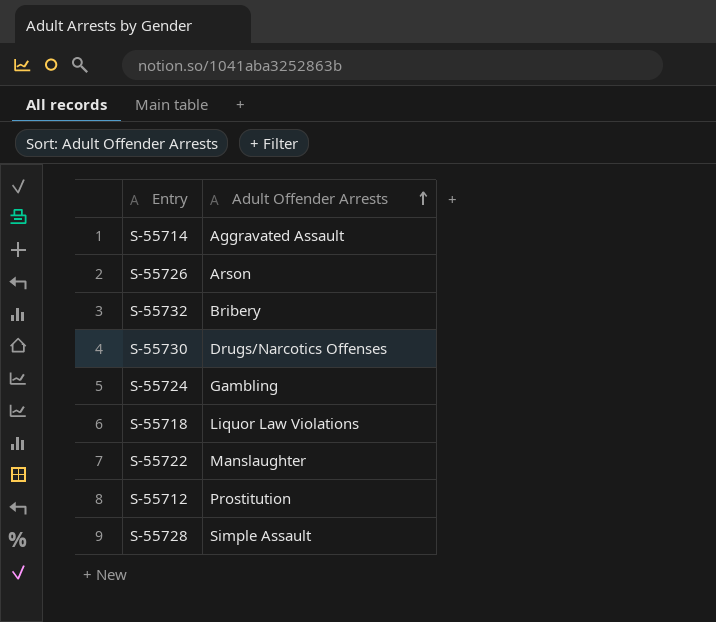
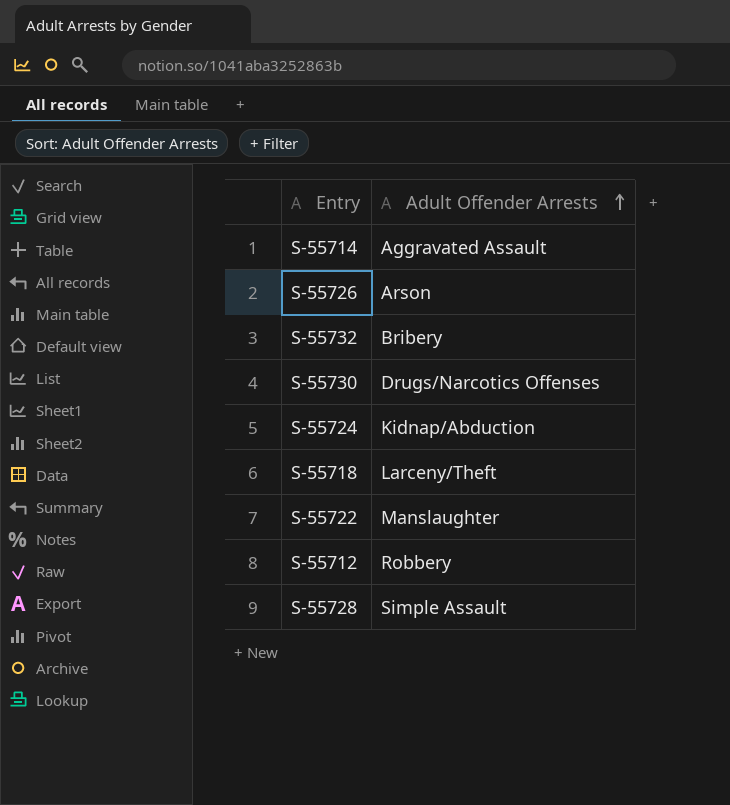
S-55724 | Adult Offender Arrests: Gambling -> Kidnap/Abduction
S-55718 | Adult Offender Arrests: Liquor Law Violations -> Larceny/Theft
S-55712 | Adult Offender Arrests: Prostitution -> Robbery

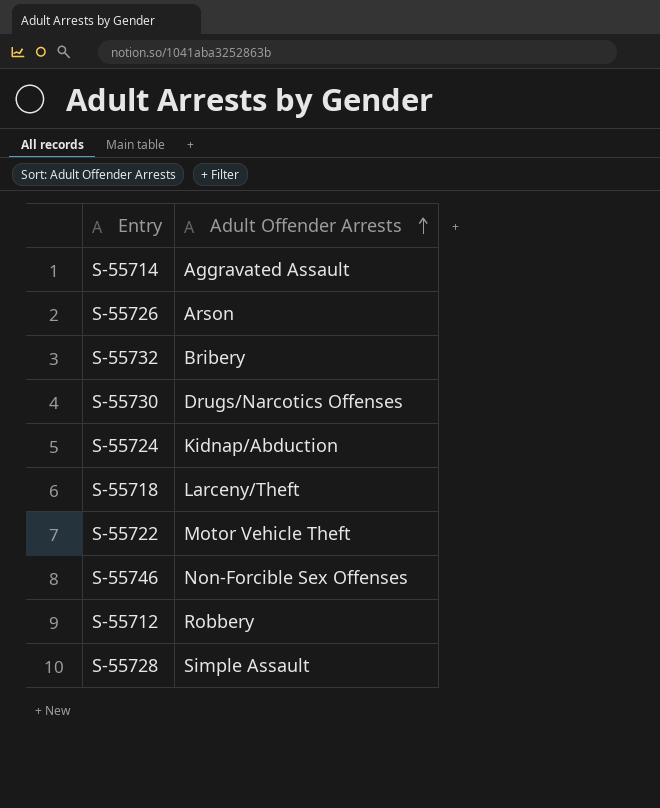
S-55722 | Adult Offender Arrests: Manslaughter -> Motor Vehicle Theft
row S-55746: none -> Non-Forcible Sex Offenses

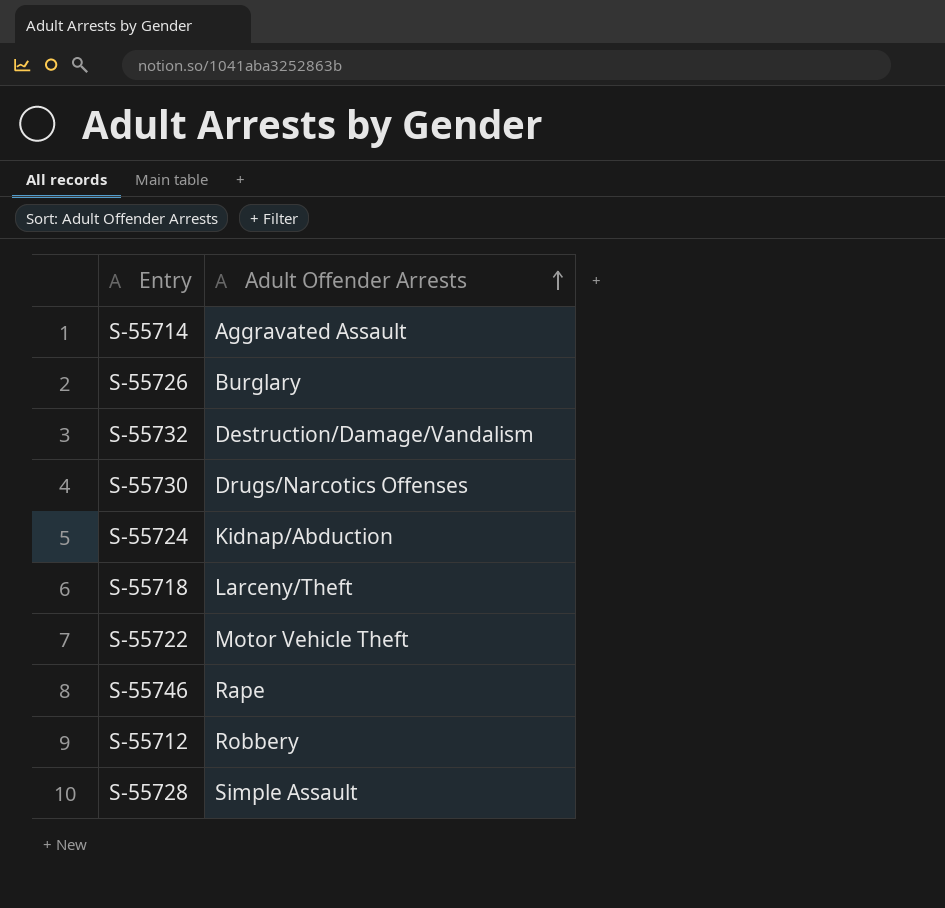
S-55726 | Adult Offender Arrests: Arson -> Burglary
S-55732 | Adult Offender Arrests: Bribery -> Destruction/Damage/Vandalism
S-55746 | Adult Offender Arrests: Non-Forcible Sex Offenses -> Rape

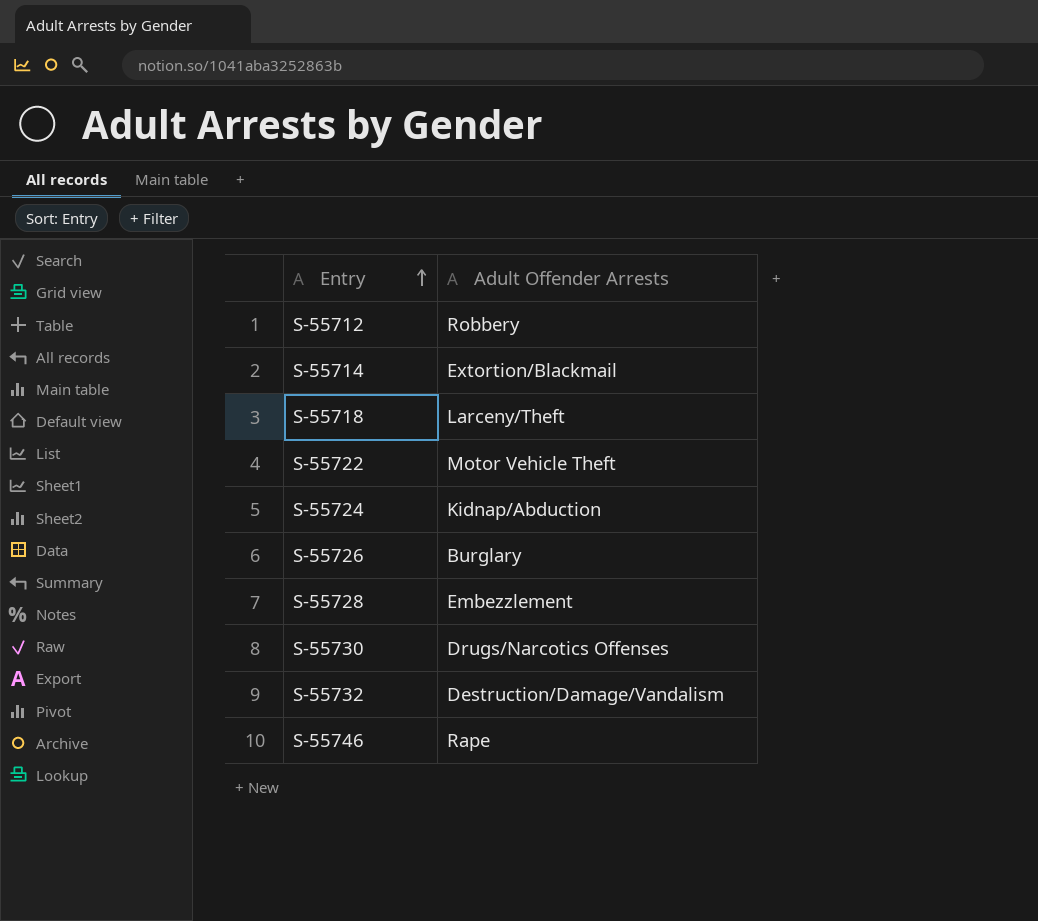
row order: Adult Offender Arrests ascending -> Entry ascending
S-55714 | Adult Offender Arrests: Aggravated Assault -> Extortion/Blackmail
S-55728 | Adult Offender Arrests: Simple Assault -> Embezzlement

